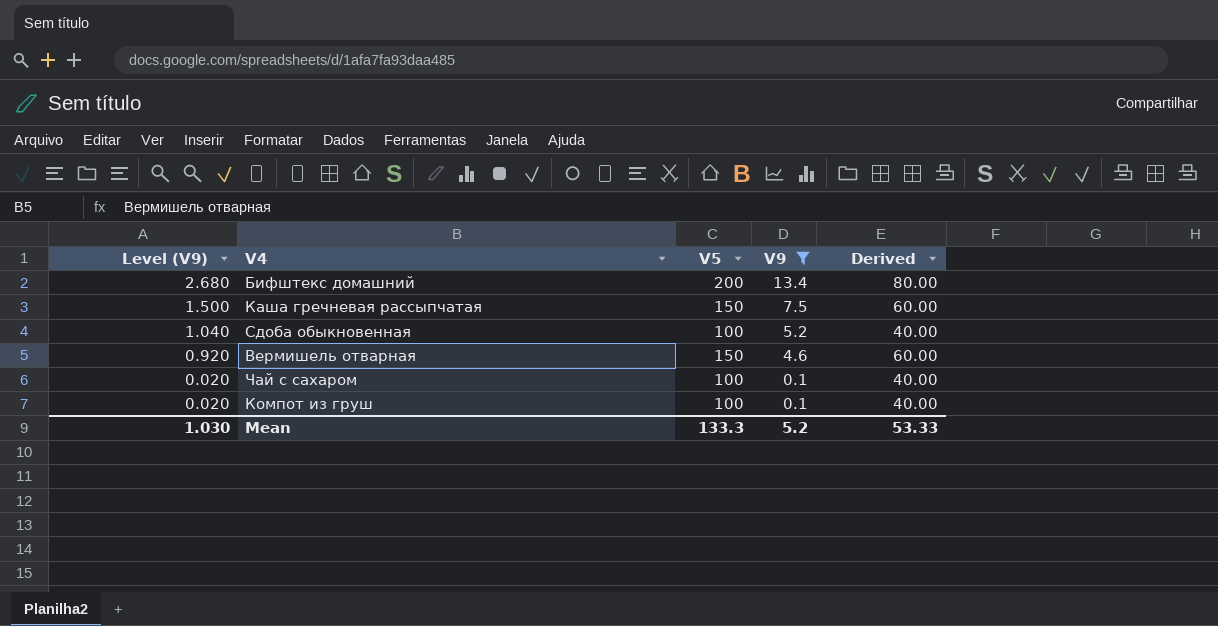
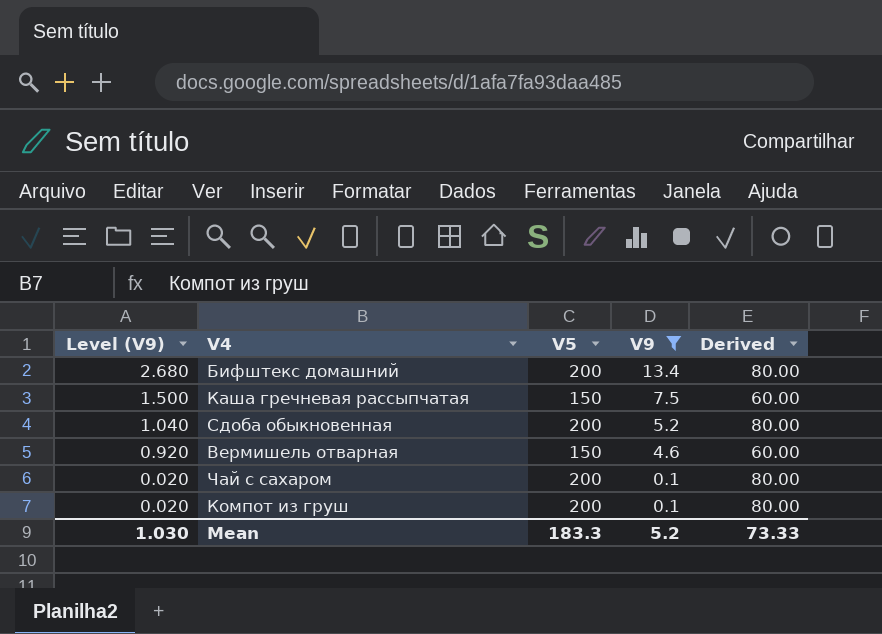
Сдоба обыкновенная | V5: 100 -> 200
Сдоба обыкновенная | Derived: 40.00 -> 80.00
Чай с сахаром | V5: 100 -> 200
Чай с сахаром | Derived: 40.00 -> 80.00
Компот из груш | V5: 100 -> 200
Компот из груш | Derived: 40.00 -> 80.00
Mean | V5: 133.3 -> 183.3
Mean | Derived: 53.33 -> 73.33

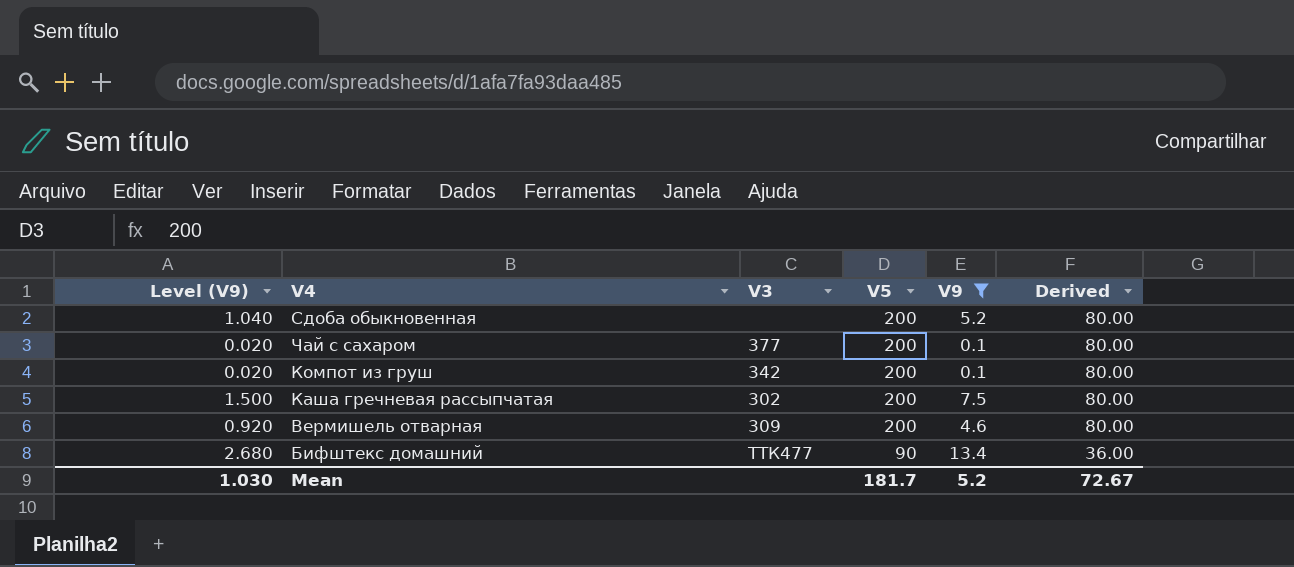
row order: Level (V9) descending -> V5 descending
column V3 | position: none -> 3
Каша гречневая рассыпчатая | V5: 150 -> 200
Каша гречневая рассыпчатая | Derived: 60.00 -> 80.00
Вермишель отварная | V5: 150 -> 200
Вермишель отварная | Derived: 60.00 -> 80.00
Бифштекс домашний | V5: 200 -> 90
Бифштекс домашний | Derived: 80.00 -> 36.00
Mean | V5: 183.3 -> 181.7
Mean | Derived: 73.33 -> 72.67

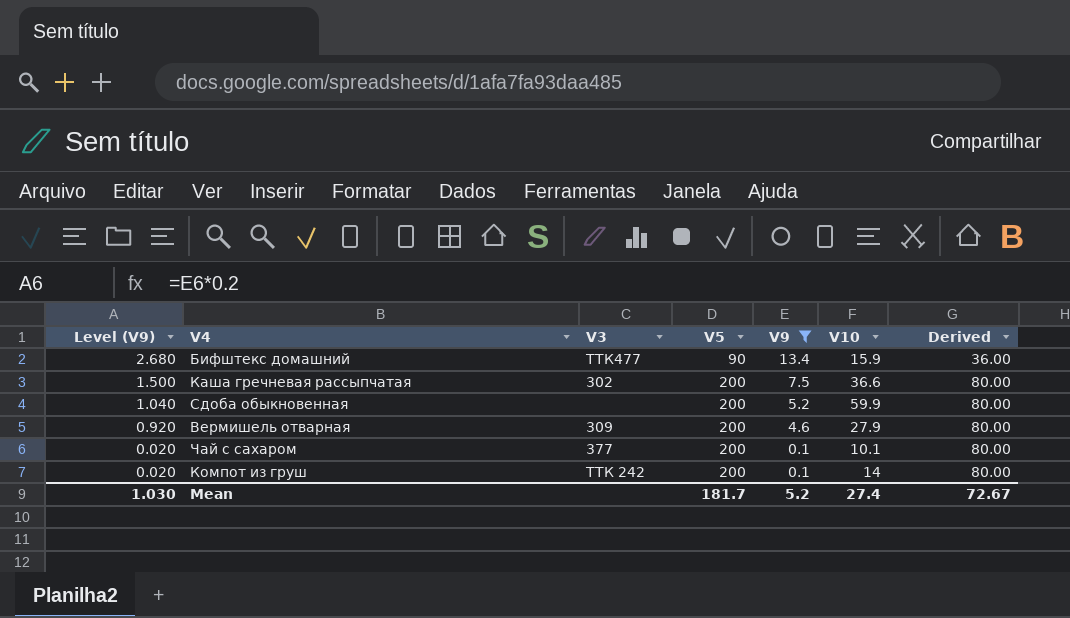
row order: V5 descending -> Level (V9) descending
column V10 | position: none -> 6
Компот из груш | V3: 342 -> ТТК 242

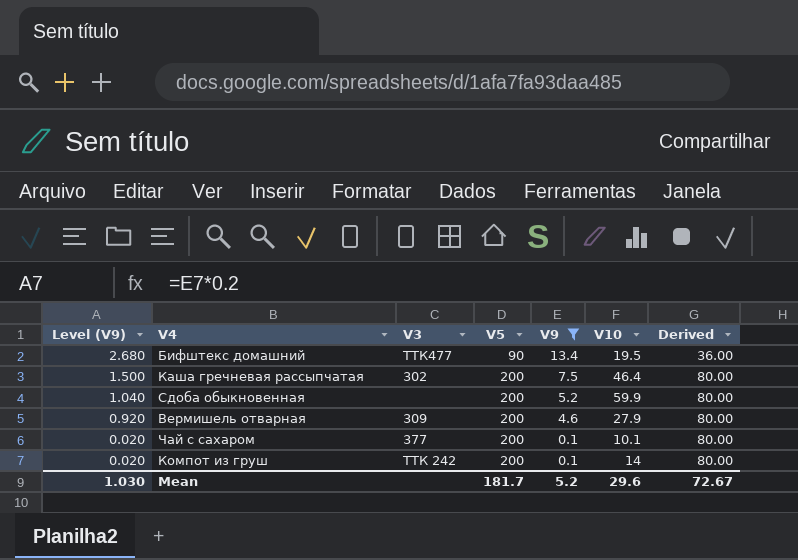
Бифштекс домашний | V10: 15.9 -> 19.5
Каша гречневая рассыпчатая | V10: 36.6 -> 46.4
Mean | V10: 27.4 -> 29.6

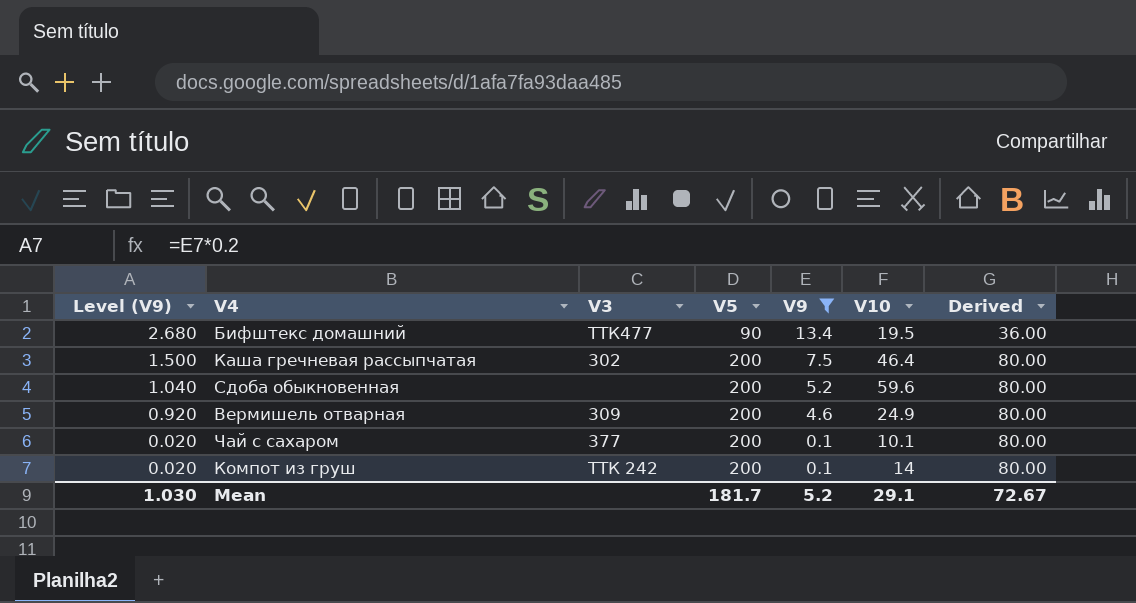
Сдоба обыкновенная | V10: 59.9 -> 59.6
Вермишель отварная | V10: 27.9 -> 24.9
Mean | V10: 29.6 -> 29.1

